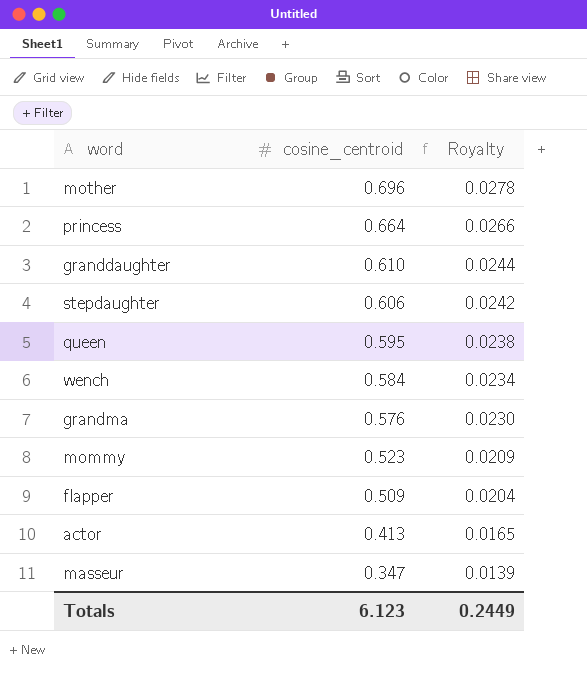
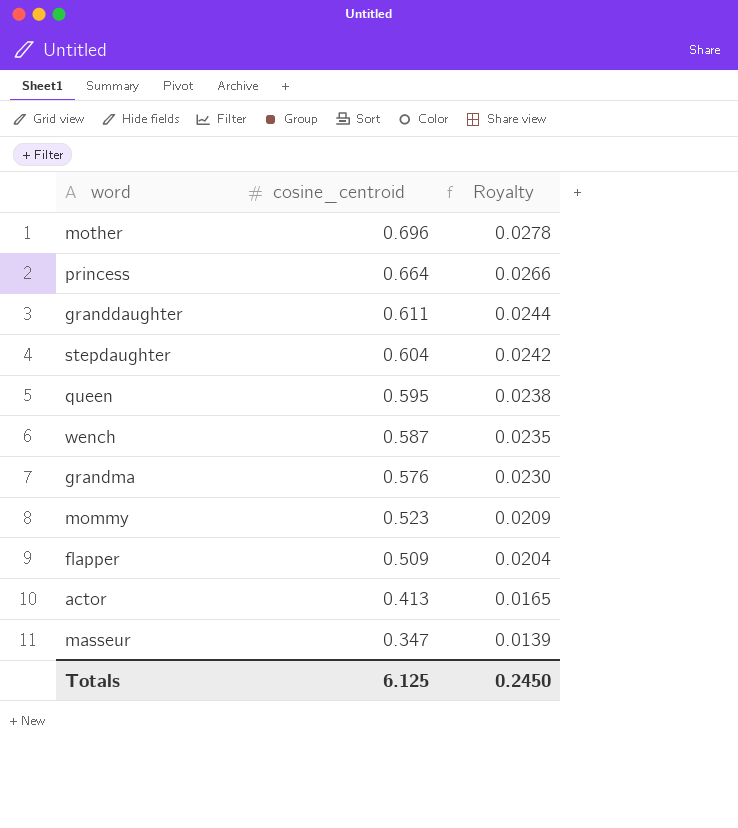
granddaughter | cosine_centroid: 0.610 -> 0.611
stepdaughter | cosine_centroid: 0.606 -> 0.604
wench | cosine_centroid: 0.584 -> 0.587
wench | Royalty: 0.0234 -> 0.0235
Totals | cosine_centroid: 6.123 -> 6.125
Totals | Royalty: 0.2449 -> 0.2450

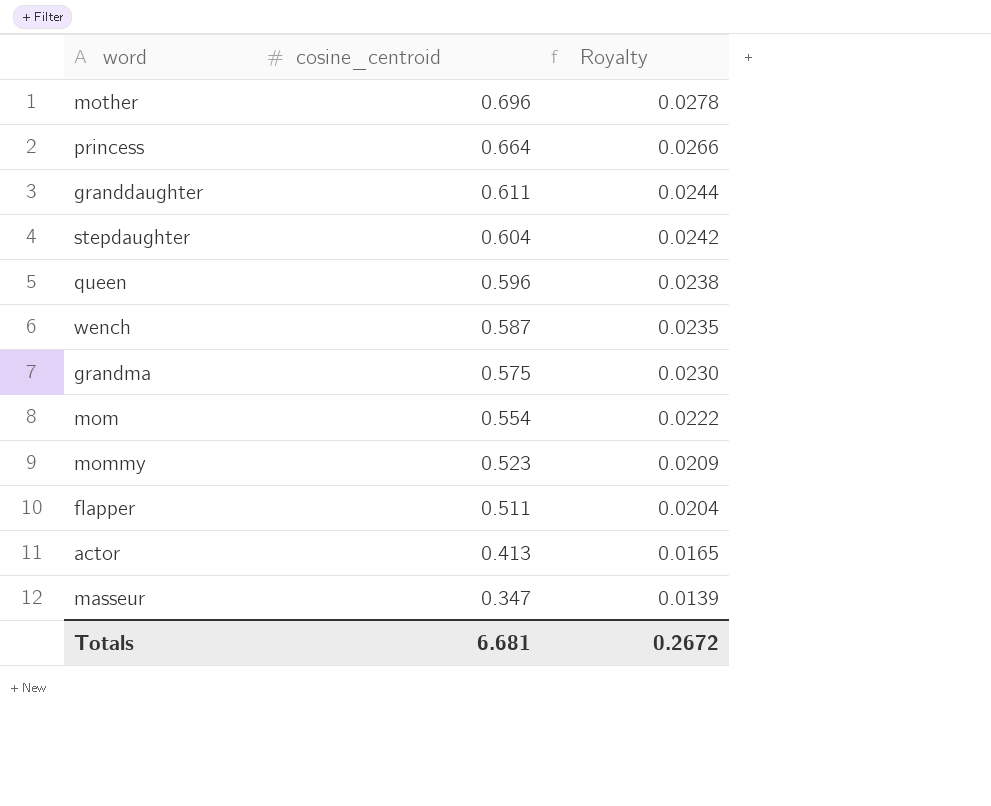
queen | cosine_centroid: 0.595 -> 0.596
grandma | cosine_centroid: 0.576 -> 0.575
row mom: none -> 0.554 | 0.0222
flapper | cosine_centroid: 0.509 -> 0.511
Totals | cosine_centroid: 6.125 -> 6.681
Totals | Royalty: 0.2450 -> 0.2672

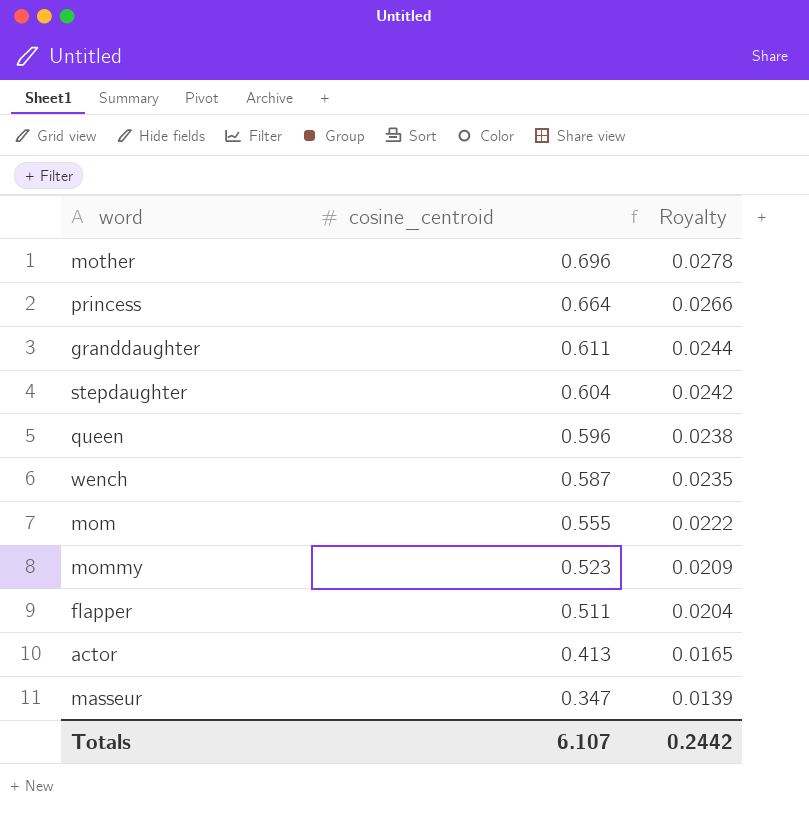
row grandma: 0.575 | 0.0230 -> none
mom | cosine_centroid: 0.554 -> 0.555
Totals | cosine_centroid: 6.681 -> 6.107
Totals | Royalty: 0.2672 -> 0.2442

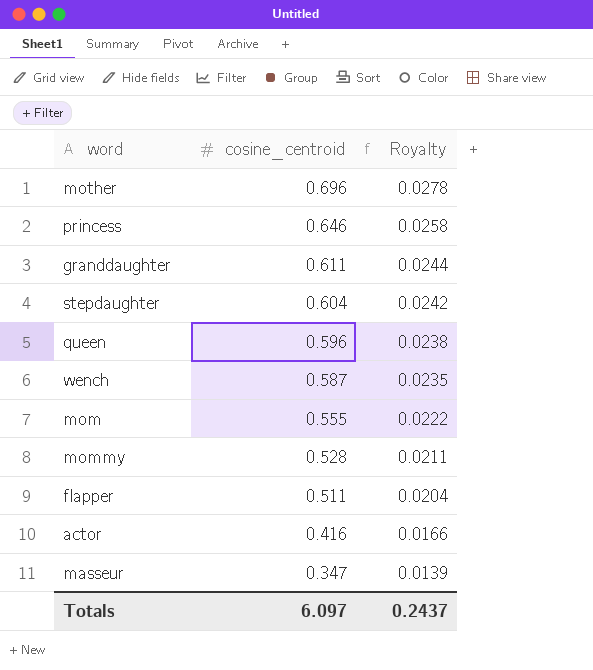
princess | cosine_centroid: 0.664 -> 0.646
princess | Royalty: 0.0266 -> 0.0258
mommy | cosine_centroid: 0.523 -> 0.528
mommy | Royalty: 0.0209 -> 0.0211
actor | cosine_centroid: 0.413 -> 0.416
actor | Royalty: 0.0165 -> 0.0166
Totals | cosine_centroid: 6.107 -> 6.097
Totals | Royalty: 0.2442 -> 0.2437

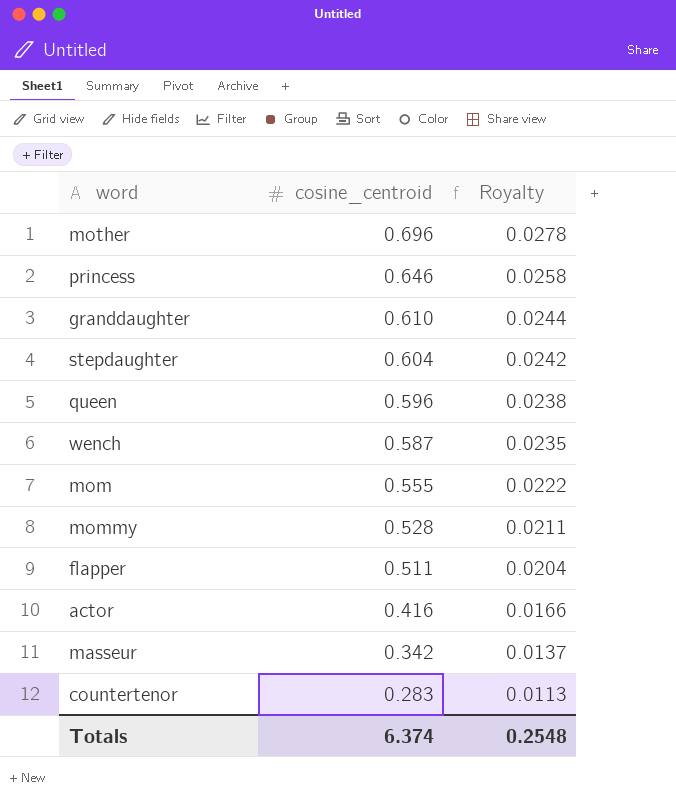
granddaughter | cosine_centroid: 0.611 -> 0.610
masseur | cosine_centroid: 0.347 -> 0.342
masseur | Royalty: 0.0139 -> 0.0137
row countertenor: none -> 0.283 | 0.0113
Totals | cosine_centroid: 6.097 -> 6.374
Totals | Royalty: 0.2437 -> 0.2548

